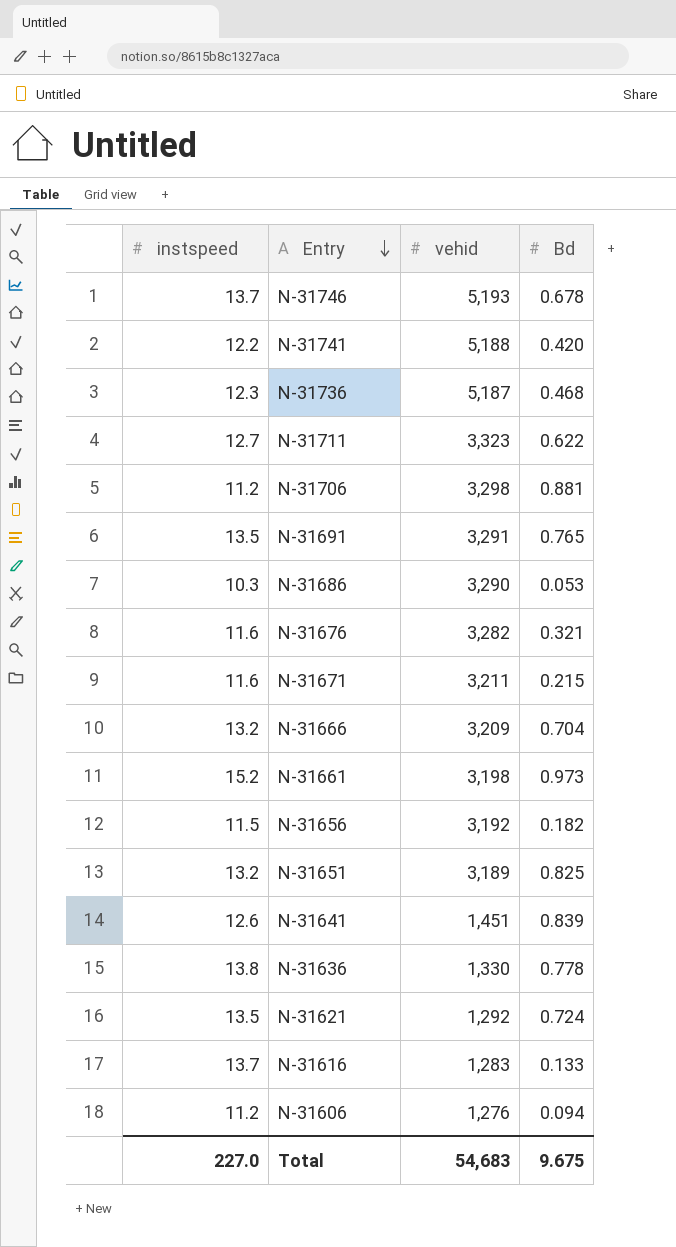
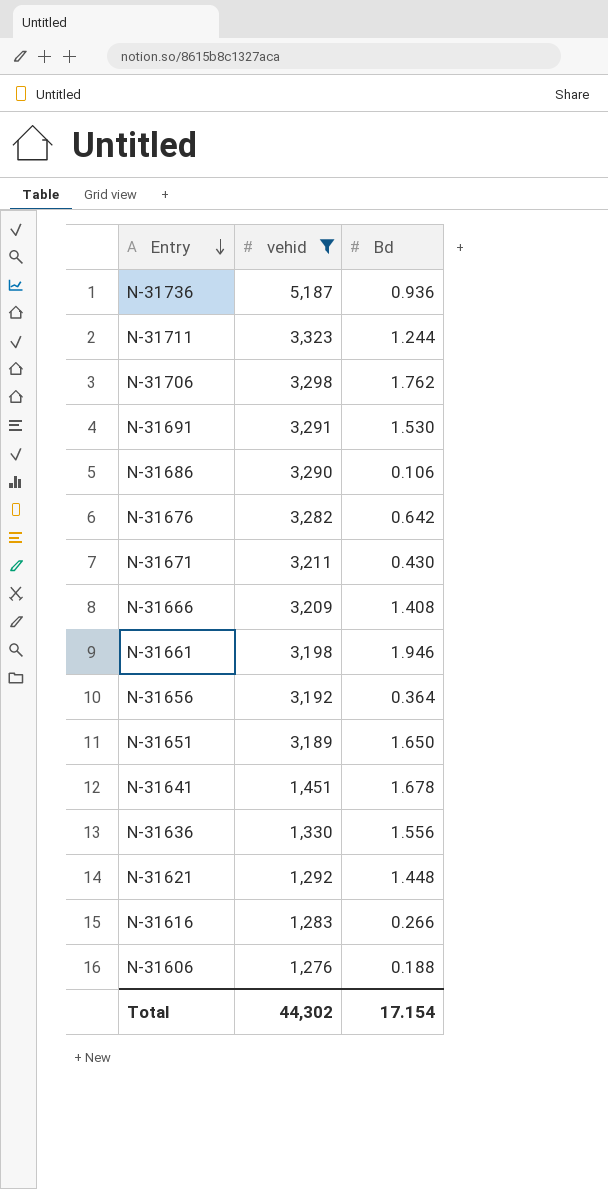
filter: none -> vehid <= 5,187
column instspeed | position: 1 -> none
N-31736 | Bd: 0.468 -> 0.936
N-31711 | Bd: 0.622 -> 1.244
N-31706 | Bd: 0.881 -> 1.762
N-31691 | Bd: 0.765 -> 1.530
N-31686 | Bd: 0.053 -> 0.106
N-31676 | Bd: 0.321 -> 0.642
N-31671 | Bd: 0.215 -> 0.430
N-31666 | Bd: 0.704 -> 1.408
N-31661 | Bd: 0.973 -> 1.946
N-31656 | Bd: 0.182 -> 0.364
N-31651 | Bd: 0.825 -> 1.650
N-31641 | Bd: 0.839 -> 1.678
N-31636 | Bd: 0.778 -> 1.556
N-31621 | Bd: 0.724 -> 1.448
N-31616 | Bd: 0.133 -> 0.266
N-31606 | Bd: 0.094 -> 0.188
Total | vehid: 54,683 -> 44,302
Total | Bd: 9.675 -> 17.154

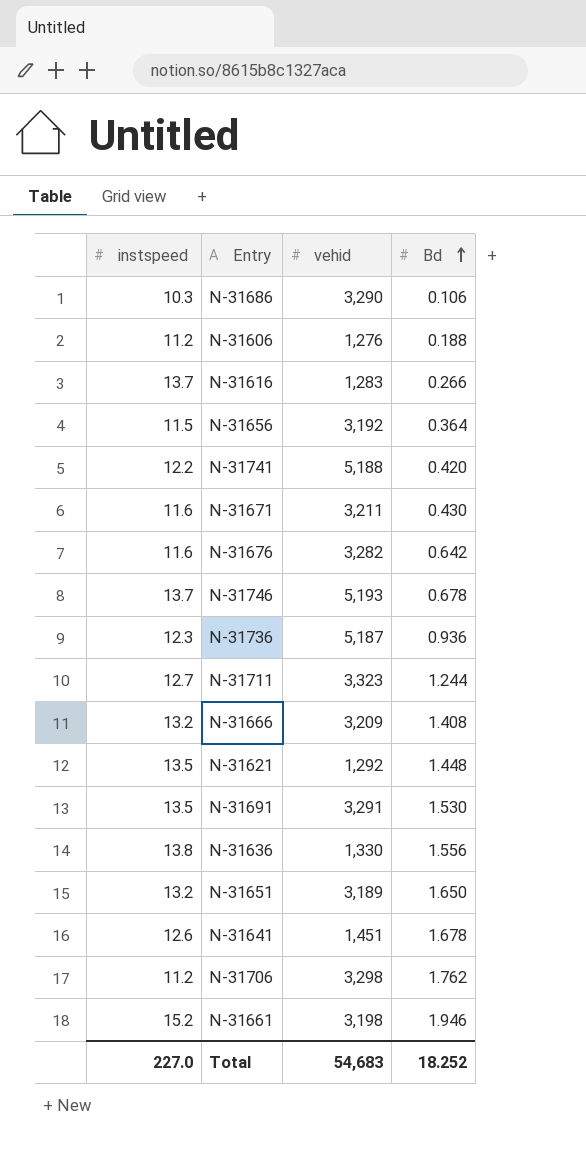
filter: vehid <= 5,187 -> none
row order: Entry descending -> Bd ascending
column instspeed | position: none -> 1
Total | vehid: 44,302 -> 54,683
Total | Bd: 17.154 -> 18.252

